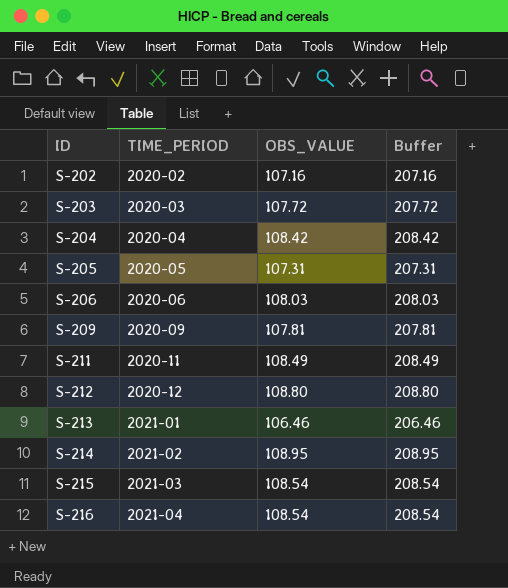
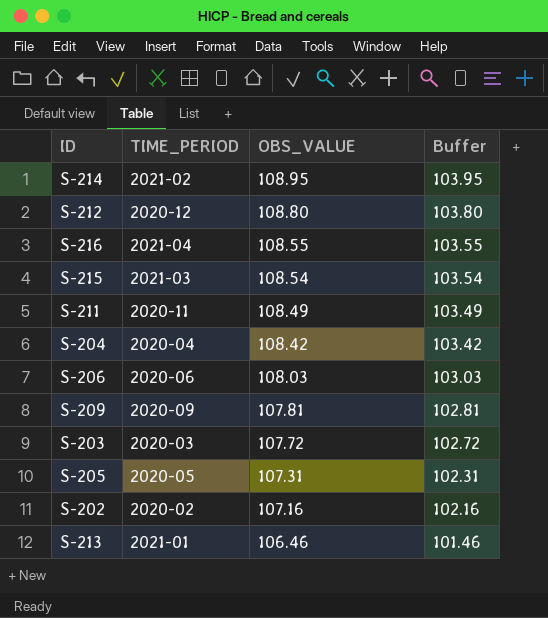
row order: ID ascending -> OBS_VALUE descending
column Buffer | formula: [OBS_VALUE] + 100 -> [OBS_VALUE] - 5
S-216 | OBS_VALUE: 108.54 -> 108.55

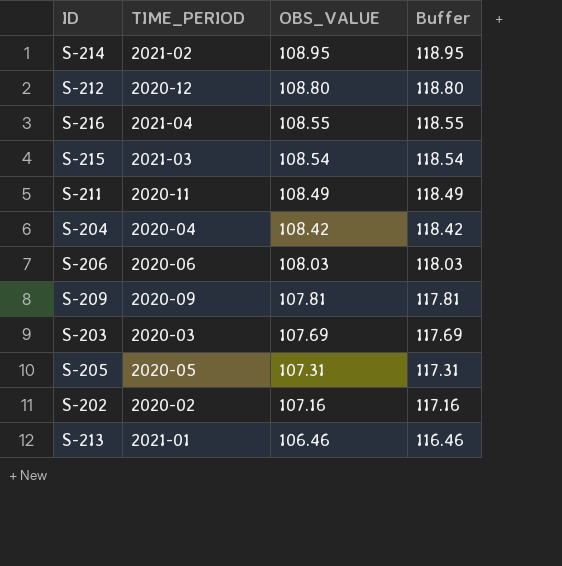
column Buffer | formula: [OBS_VALUE] - 5 -> [OBS_VALUE] + 10
S-203 | OBS_VALUE: 107.72 -> 107.69

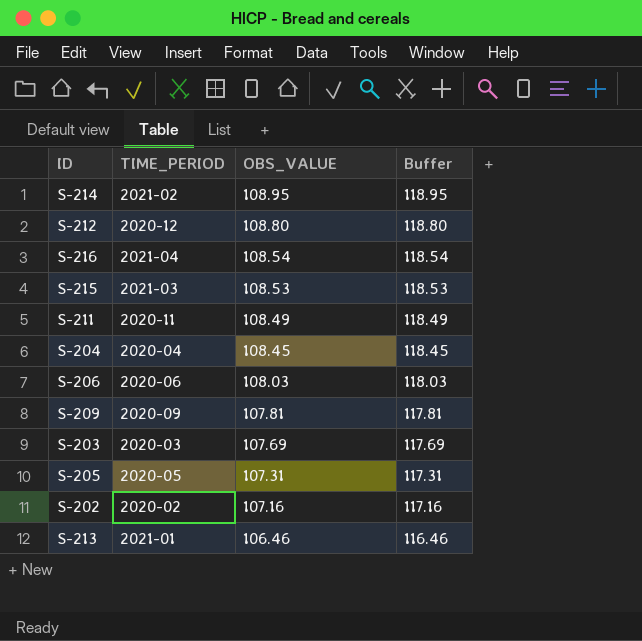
S-216 | OBS_VALUE: 108.55 -> 108.54
S-216 | Buffer: 118.55 -> 118.54
S-215 | OBS_VALUE: 108.54 -> 108.53
S-215 | Buffer: 118.54 -> 118.53
S-204 | OBS_VALUE: 108.42 -> 108.45
S-204 | Buffer: 118.42 -> 118.45

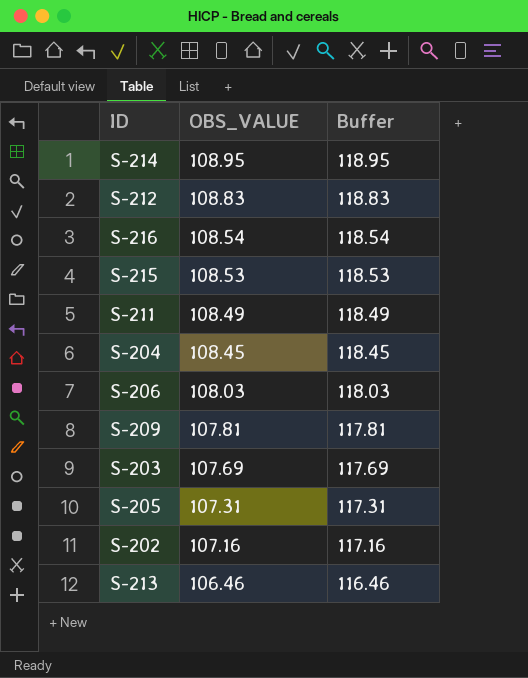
column TIME_PERIOD | position: 2 -> none
S-212 | OBS_VALUE: 108.80 -> 108.83
S-212 | Buffer: 118.80 -> 118.83

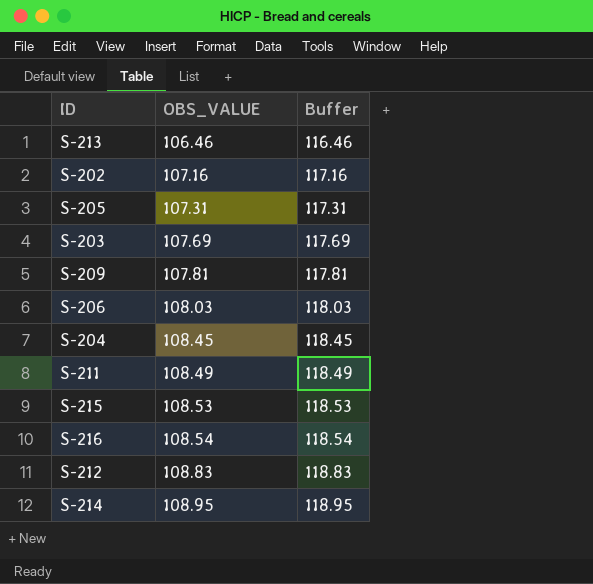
row order: OBS_VALUE descending -> OBS_VALUE ascending

